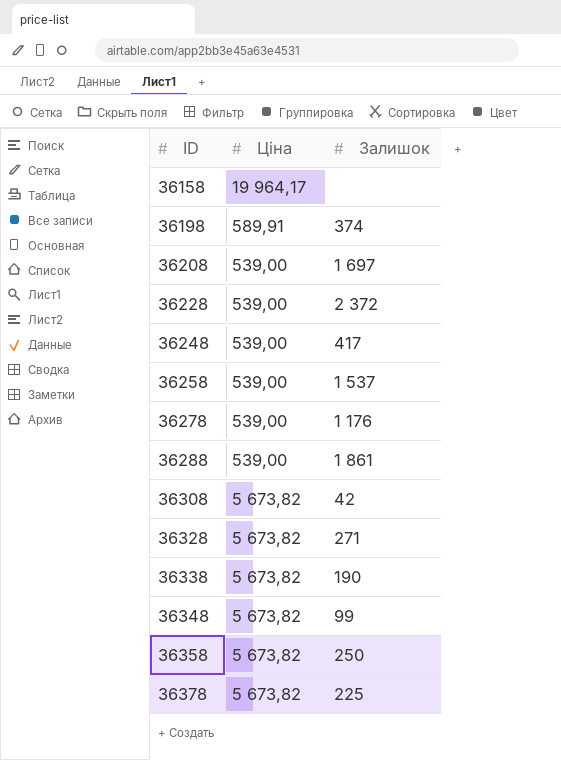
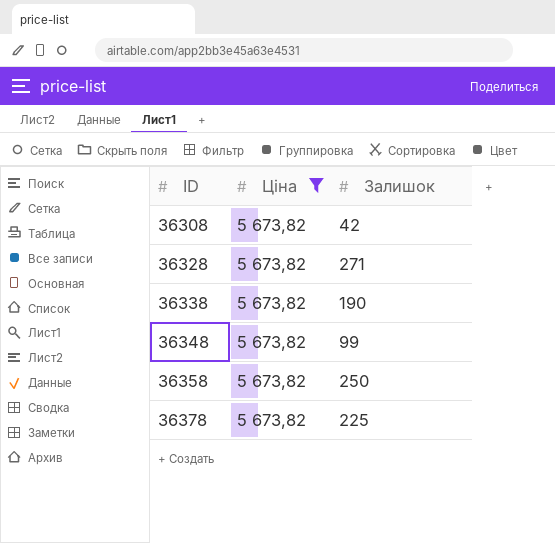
filter: none -> Ціна = 5 673,82

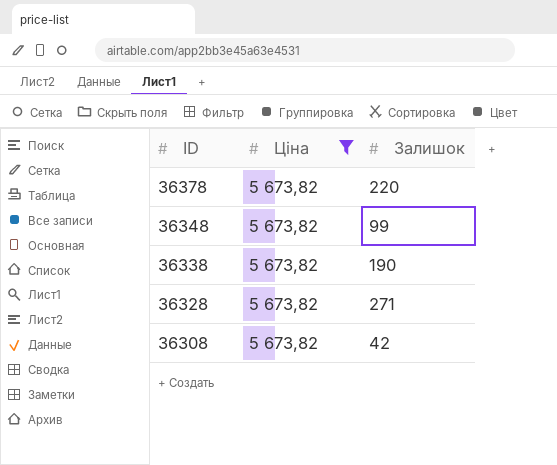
row order: ID ascending -> ID descending
row 36358: 5 673,82 | 250 -> none
36378 | Залишок: 225 -> 220

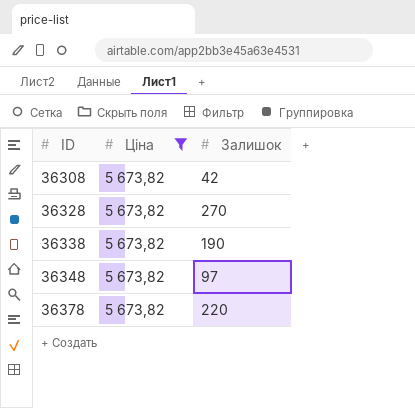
row order: ID descending -> ID ascending
36328 | Залишок: 271 -> 270
36348 | Залишок: 99 -> 97

